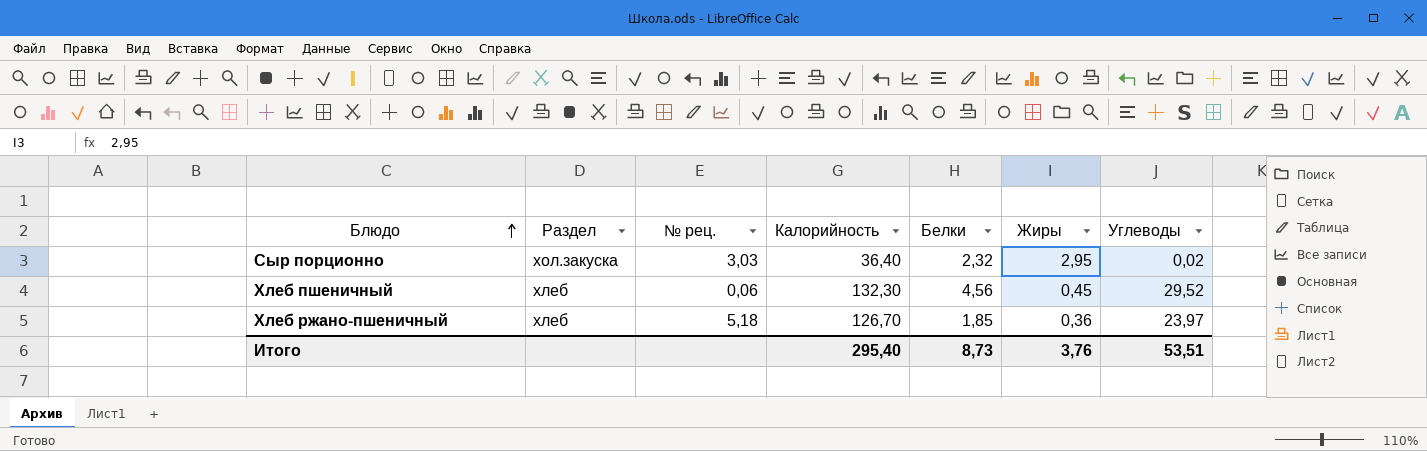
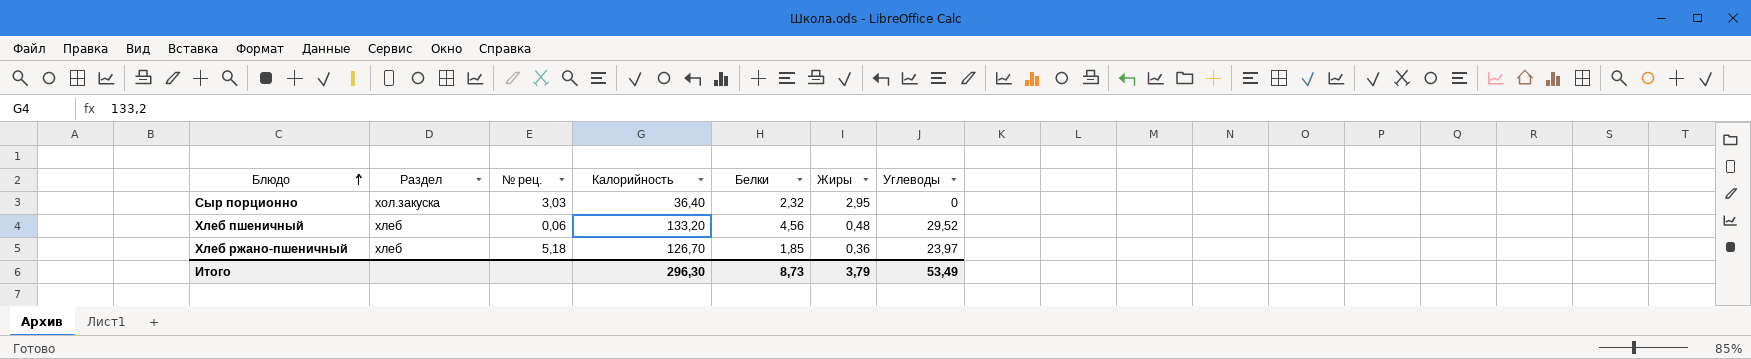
Сыр порционно | Углеводы: 0,02 -> 0
Хлеб пшеничный | Калорийность: 132,30 -> 133,20
Хлеб пшеничный | Жиры: 0,45 -> 0,48
Итого | Калорийность: 295,40 -> 296,30
Итого | Жиры: 3,76 -> 3,79
Итого | Углеводы: 53,51 -> 53,49

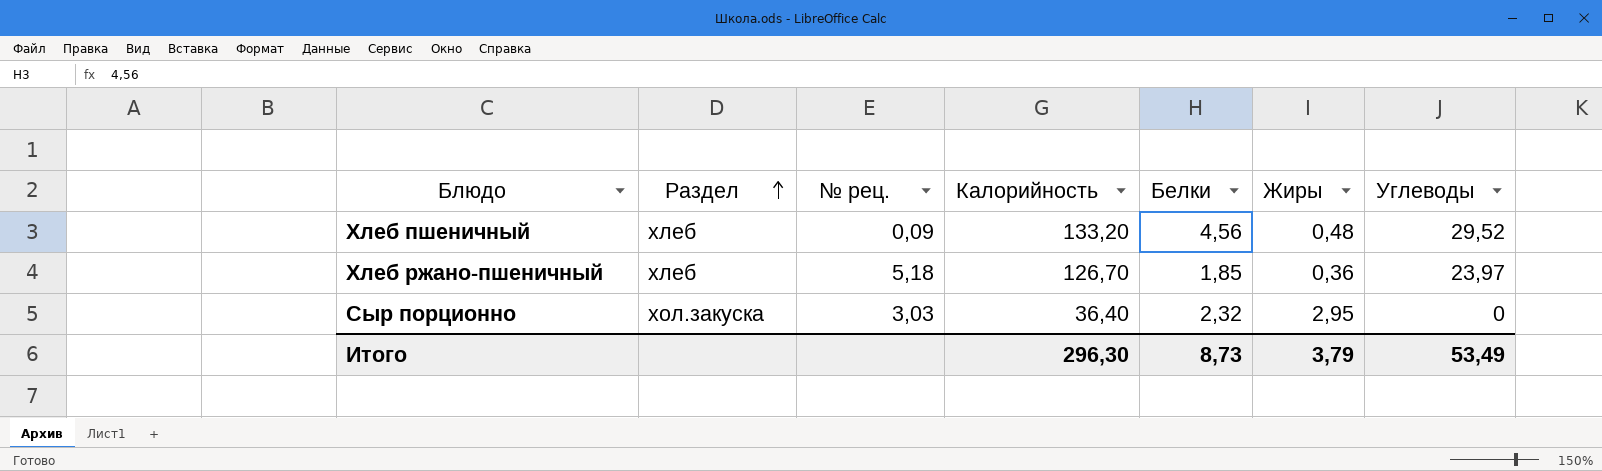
row order: Блюдо ascending -> Раздел ascending
Хлеб пшеничный | № рец.: 0,06 -> 0,09

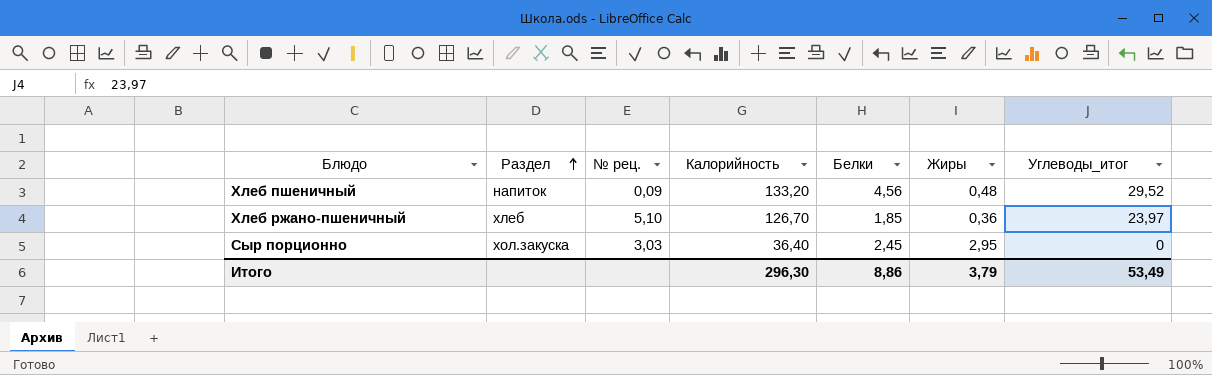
column name: Углеводы -> Углеводы_итог
Хлеб пшеничный | Раздел: хлеб -> напиток
Хлеб ржано-пшеничный | № рец.: 5,18 -> 5,10
Сыр порционно | Белки: 2,32 -> 2,45
Итого | Белки: 8,73 -> 8,86

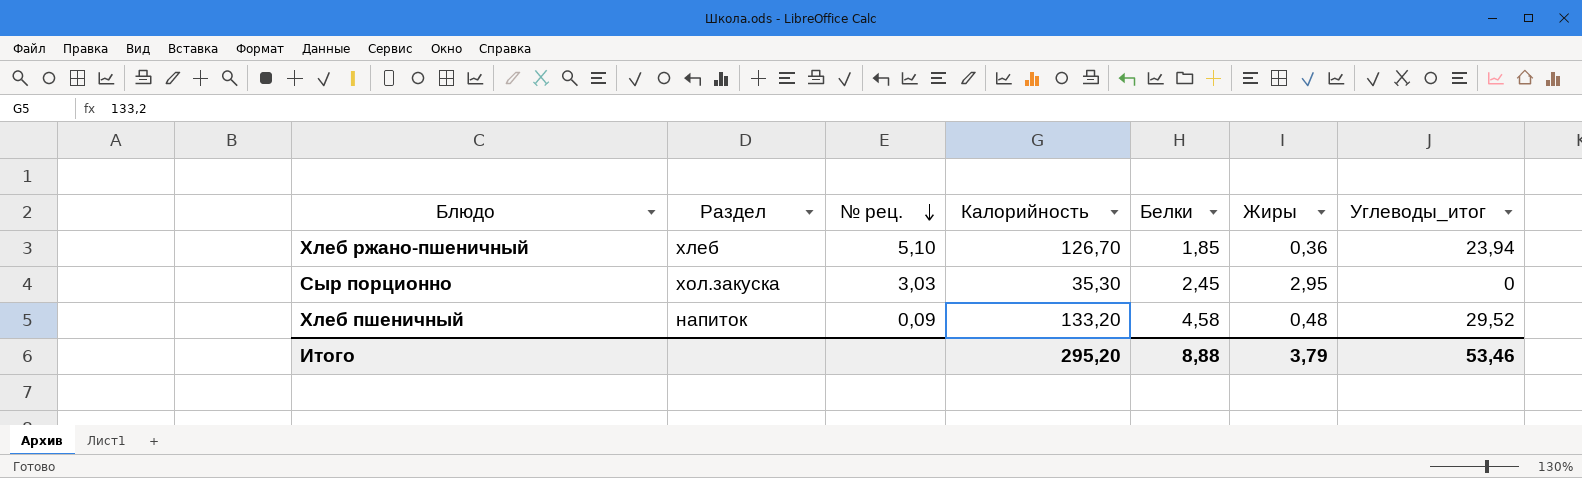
row order: Раздел ascending -> № рец. descending
Хлеб ржано-пшеничный | Углеводы_итог: 23,97 -> 23,94
Сыр порционно | Калорийность: 36,40 -> 35,30
Хлеб пшеничный | Белки: 4,56 -> 4,58
Итого | Калорийность: 296,30 -> 295,20
Итого | Белки: 8,86 -> 8,88
Итого | Углеводы_итог: 53,49 -> 53,46

